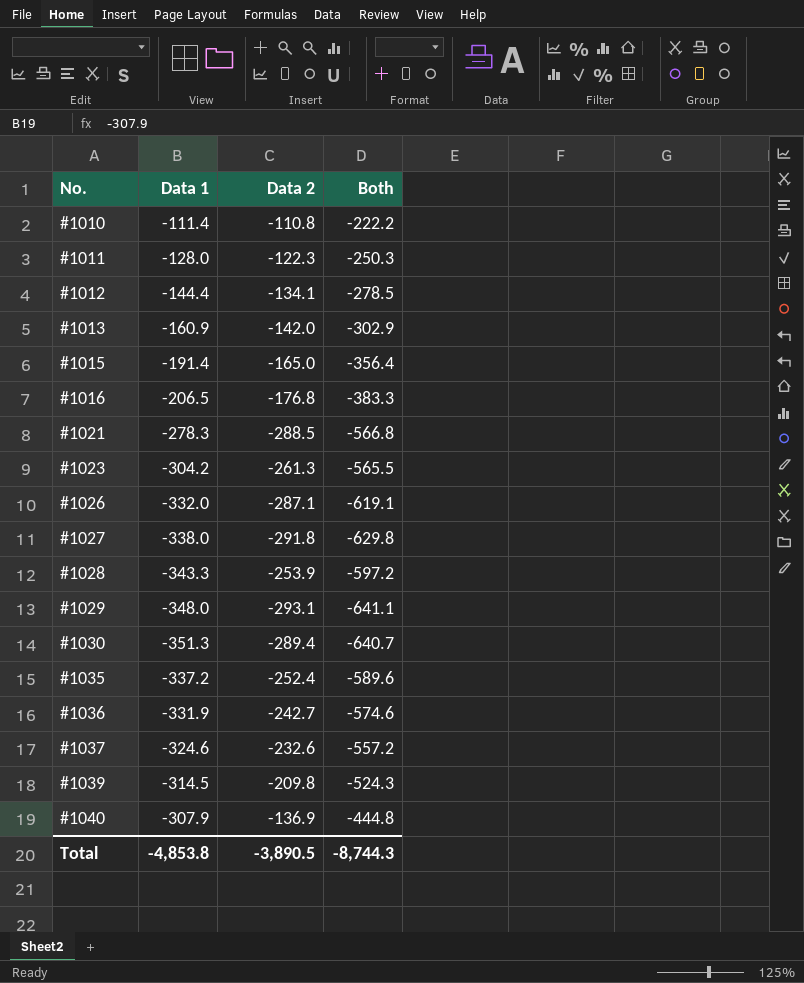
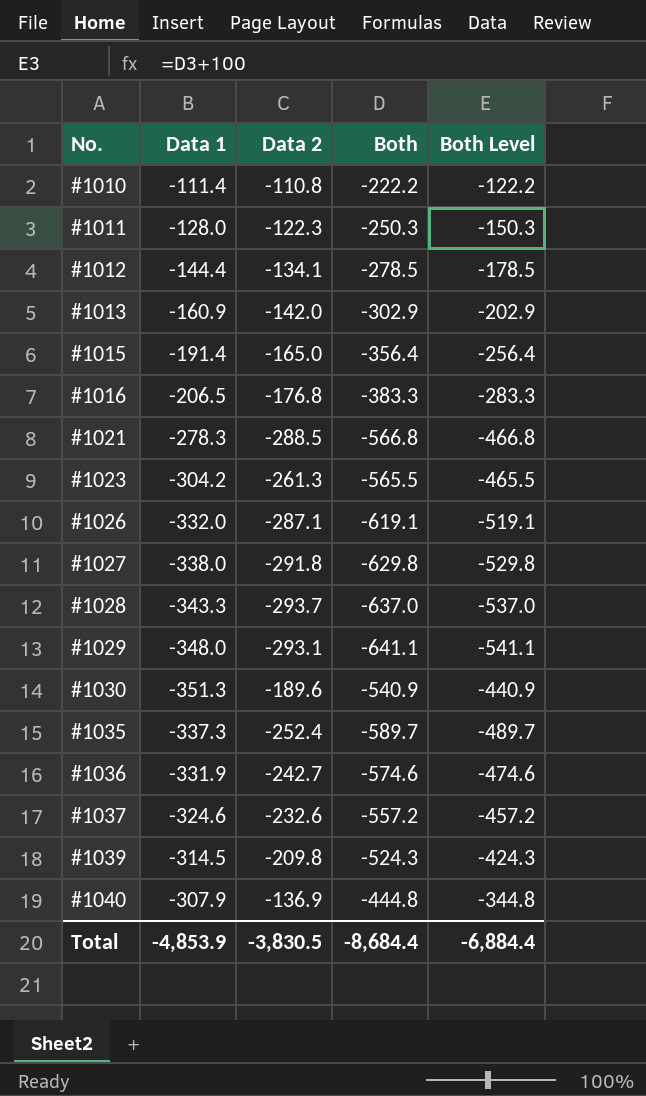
column Both Level | formula: none -> [Both] + 100
#1028 | Data 2: -253.9 -> -293.7
#1028 | Both: -597.2 -> -637.0
#1030 | Data 2: -289.4 -> -189.6
#1030 | Both: -640.7 -> -540.9
#1035 | Data 1: -337.2 -> -337.3
#1035 | Both: -589.6 -> -589.7
Total | Data 1: -4,853.8 -> -4,853.9
Total | Data 2: -3,890.5 -> -3,830.5
Total | Both: -8,744.3 -> -8,684.4

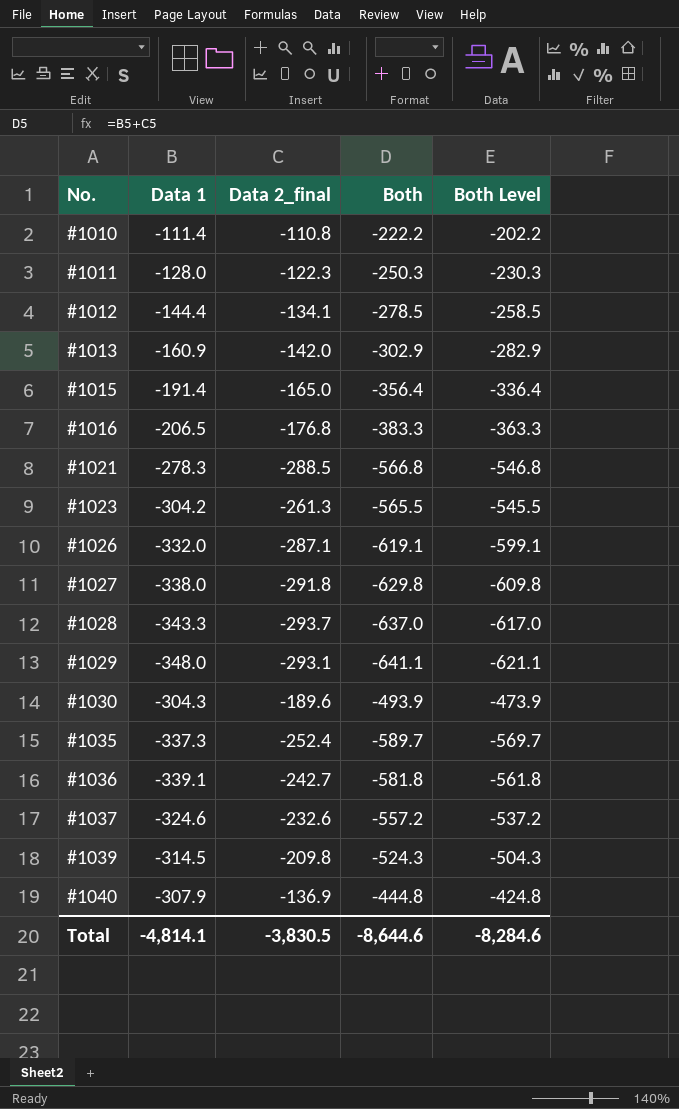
column name: Data 2 -> Data 2_final
column Both Level | formula: [Both] + 100 -> [Both] + 20
#1030 | Data 1: -351.3 -> -304.3
#1030 | Both: -540.9 -> -493.9
#1036 | Data 1: -331.9 -> -339.1
#1036 | Both: -574.6 -> -581.8
Total | Data 1: -4,853.9 -> -4,814.1
Total | Both: -8,684.4 -> -8,644.6
Total | Both Level: -6,884.4 -> -8,284.6

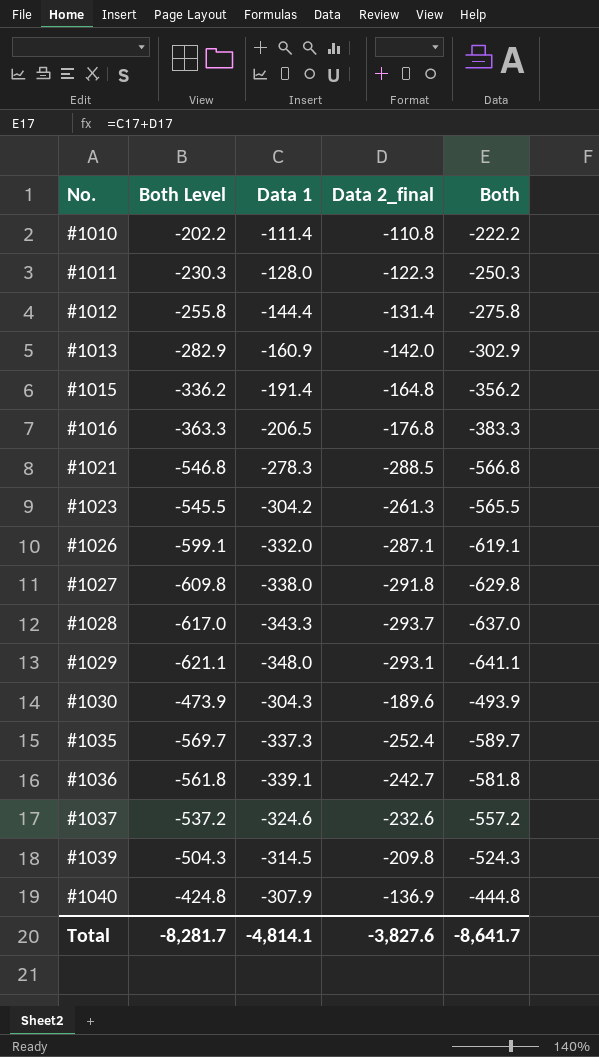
column Both Level | position: 5 -> 2
#1012 | Both Level: -258.5 -> -255.8
#1012 | Data 2_final: -134.1 -> -131.4
#1012 | Both: -278.5 -> -275.8
#1015 | Both Level: -336.4 -> -336.2
#1015 | Data 2_final: -165.0 -> -164.8
#1015 | Both: -356.4 -> -356.2
Total | Both Level: -8,284.6 -> -8,281.7
Total | Data 2_final: -3,830.5 -> -3,827.6
Total | Both: -8,644.6 -> -8,641.7

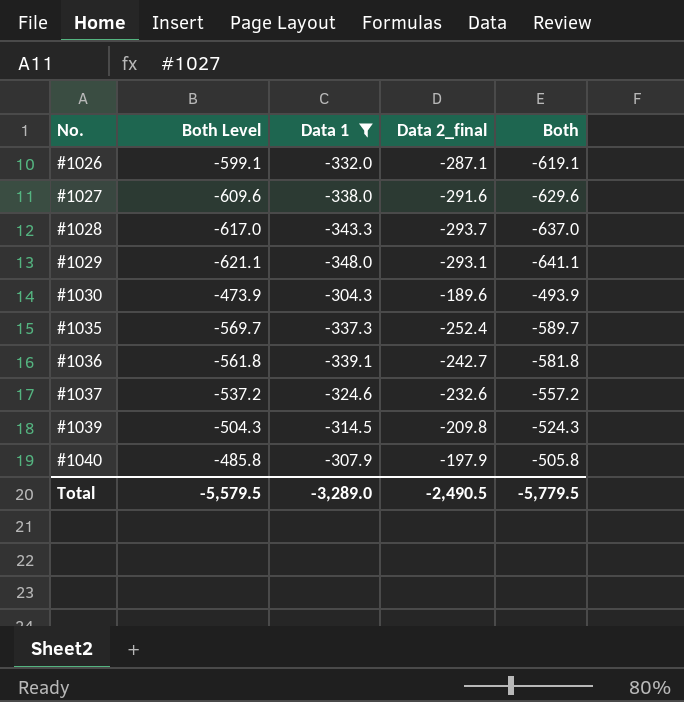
filter: none -> Data 1 <= -304.3
#1027 | Both Level: -609.8 -> -609.6
#1027 | Data 2_final: -291.8 -> -291.6
#1027 | Both: -629.8 -> -629.6
#1040 | Both Level: -424.8 -> -485.8
#1040 | Data 2_final: -136.9 -> -197.9
#1040 | Both: -444.8 -> -505.8
Total | Both Level: -8,281.7 -> -5,579.5
Total | Data 1: -4,814.1 -> -3,289.0
Total | Data 2_final: -3,827.6 -> -2,490.5
Total | Both: -8,641.7 -> -5,779.5

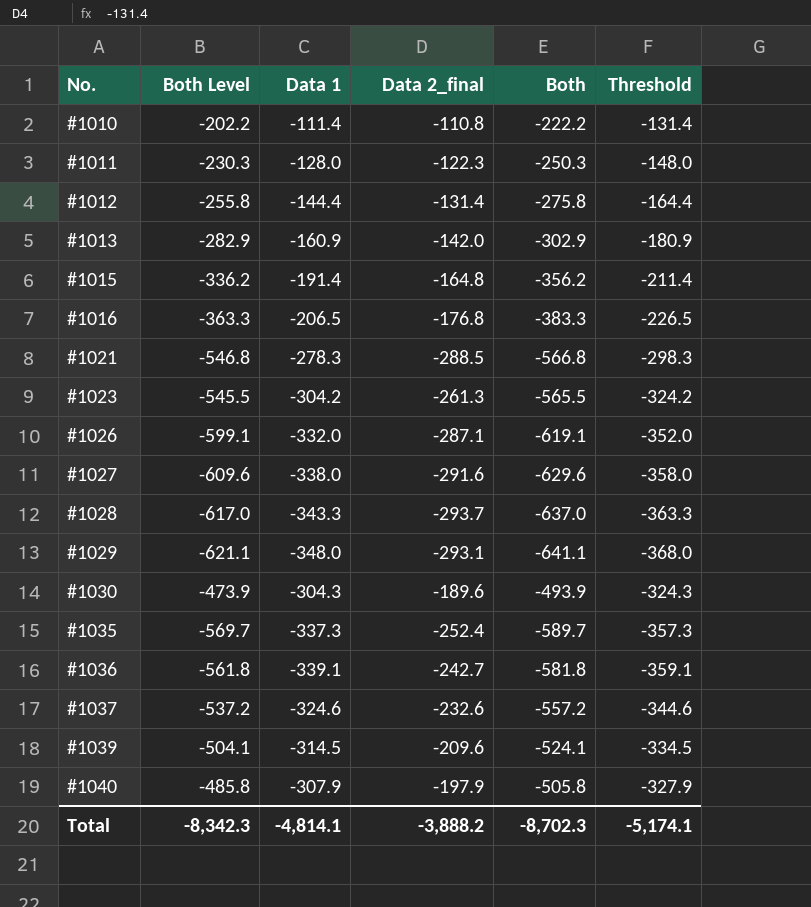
filter: Data 1 <= -304.3 -> none
column Threshold | formula: none -> [Data 1] - 20
#1039 | Both Level: -504.3 -> -504.1
#1039 | Data 2_final: -209.8 -> -209.6
#1039 | Both: -524.3 -> -524.1
Total | Both Level: -5,579.5 -> -8,342.3
Total | Data 1: -3,289.0 -> -4,814.1
Total | Data 2_final: -2,490.5 -> -3,888.2
Total | Both: -5,779.5 -> -8,702.3

